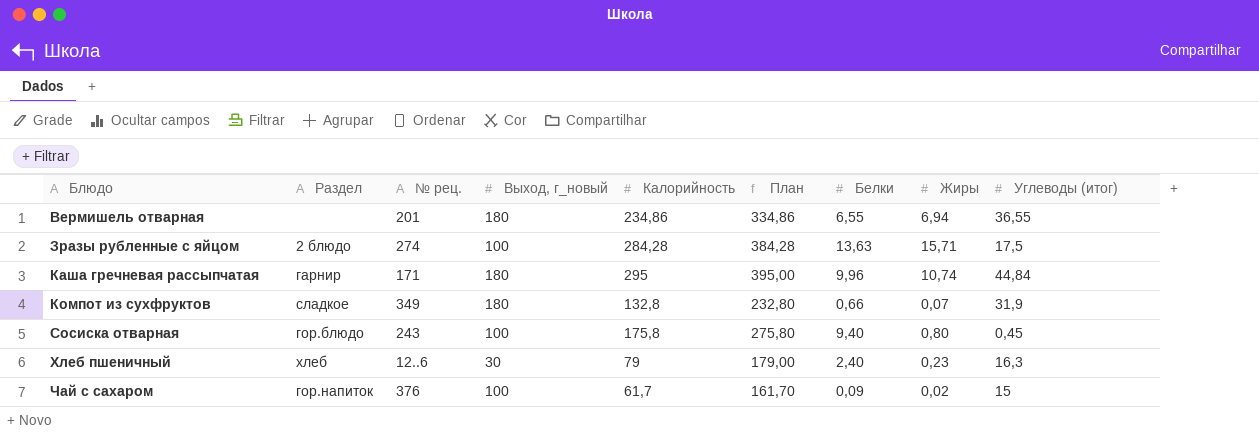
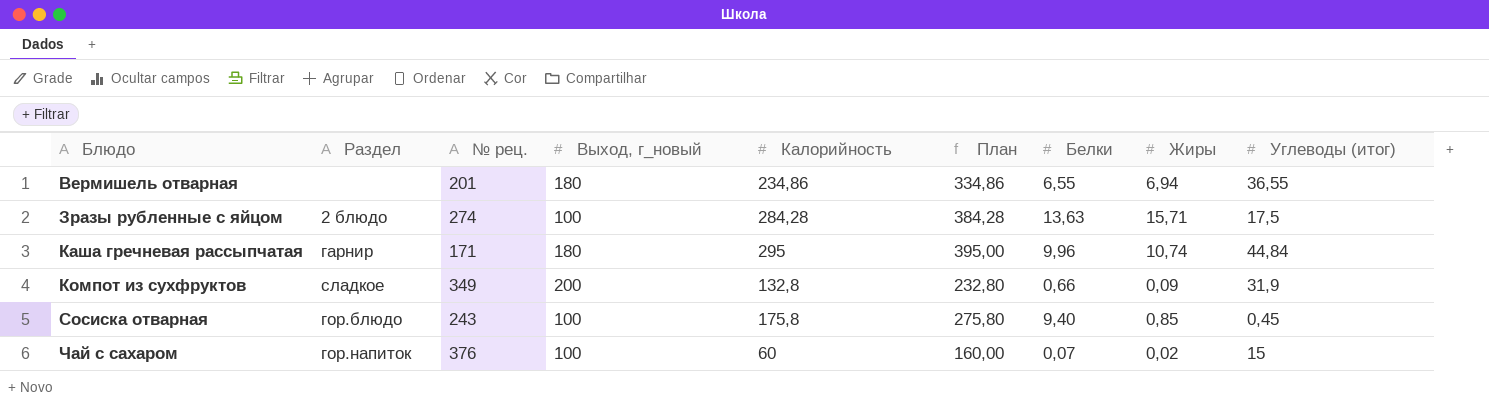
row Хлеб пшеничный: хлеб | 12..6 | 30 | 79 | 179,00 | 2,40 | 0,23 | 16,3 -> none
Компот из сухфруктов | Выход, г_новый: 180 -> 200
Компот из сухфруктов | Жиры: 0,07 -> 0,09
Сосиска отварная | Жиры: 0,80 -> 0,85
Чай с сахаром | Калорийность: 61,7 -> 60
Чай с сахаром | План: 161,70 -> 160,00
Чай с сахаром | Белки: 0,09 -> 0,07

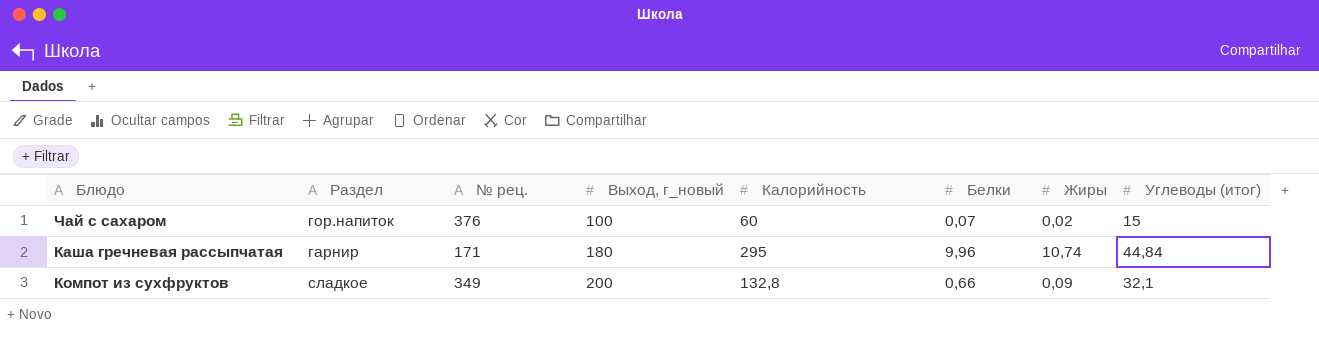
row order: Блюдо ascending -> Выход, г_новый ascending
column План | formula: [Калорийность] + 100 -> none
row Вермишель отварная: none | 201 | 180 | 234,86 | 334,86 | 6,55 | 6,94 | 36,55 -> none
row Зразы рубленные с яйцом: 2 блюдо | 274 | 100 | 284,28 | 384,28 | 13,63 | 15,71 | 17,5 -> none
row Сосиска отварная: гор.блюдо | 243 | 100 | 175,8 | 275,80 | 9,40 | 0,85 | 0,45 -> none
Компот из сухфруктов | Углеводы (итог): 31,9 -> 32,1

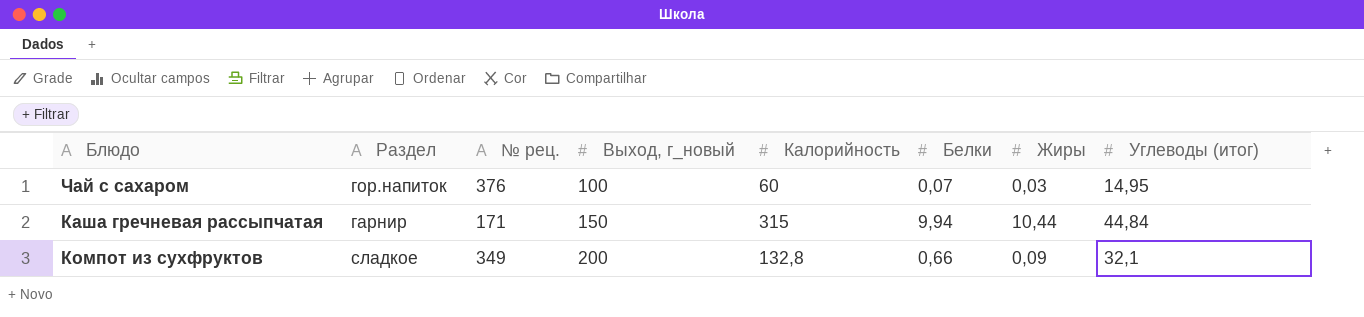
Чай с сахаром | Жиры: 0,02 -> 0,03
Чай с сахаром | Углеводы (итог): 15 -> 14,95
Каша гречневая рассыпчатая | Выход, г_новый: 180 -> 150
Каша гречневая рассыпчатая | Калорийность: 295 -> 315
Каша гречневая рассыпчатая | Белки: 9,96 -> 9,94
Каша гречневая рассыпчатая | Жиры: 10,74 -> 10,44

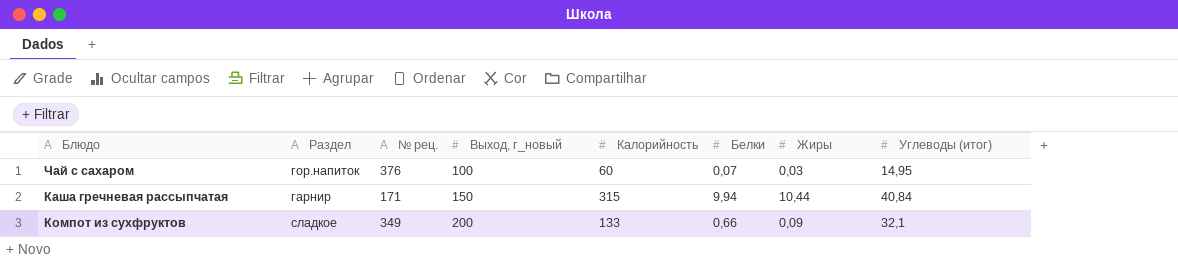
Каша гречневая рассыпчатая | Углеводы (итог): 44,84 -> 40,84
Компот из сухфруктов | Калорийность: 132,8 -> 133

